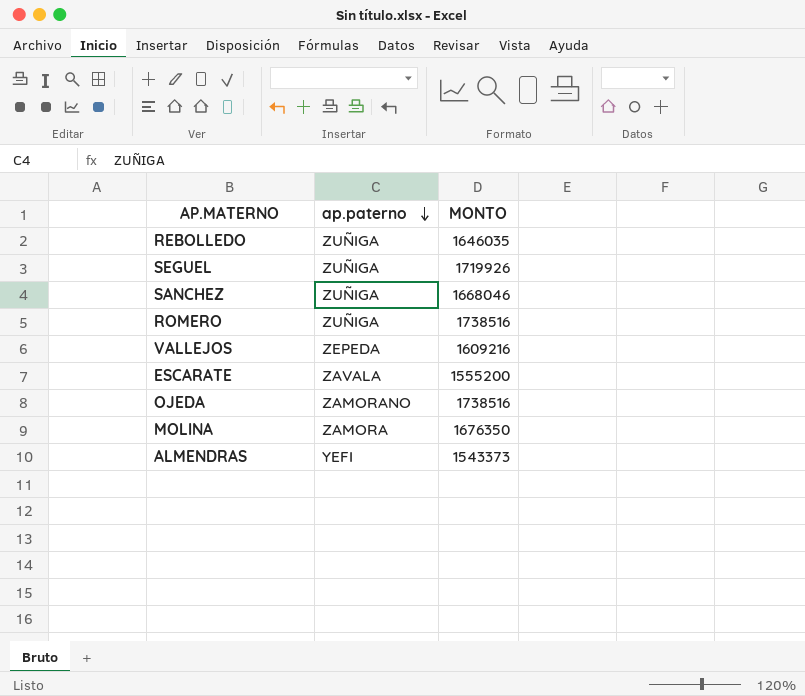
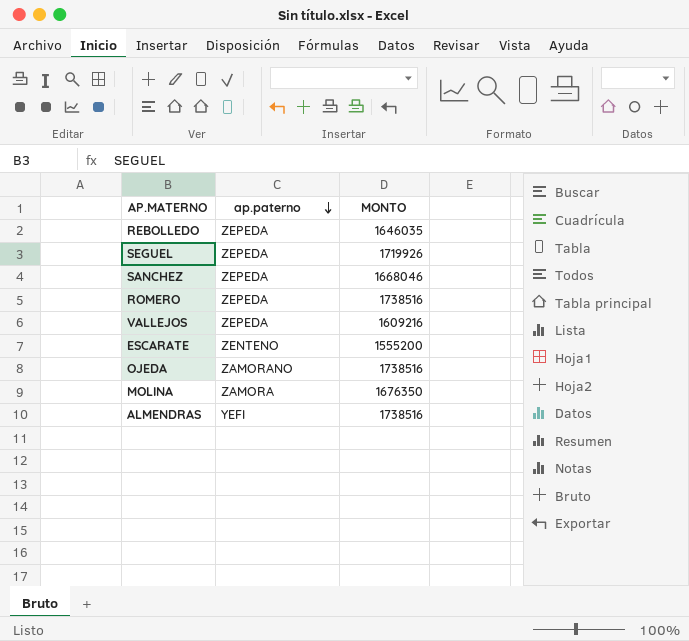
REBOLLEDO | ap.paterno: ZUÑIGA -> ZEPEDA
SEGUEL | ap.paterno: ZUÑIGA -> ZEPEDA
SANCHEZ | ap.paterno: ZUÑIGA -> ZEPEDA
ROMERO | ap.paterno: ZUÑIGA -> ZEPEDA
ESCARATE | ap.paterno: ZAVALA -> ZENTENO
ALMENDRAS | MONTO: 1543373 -> 1738516

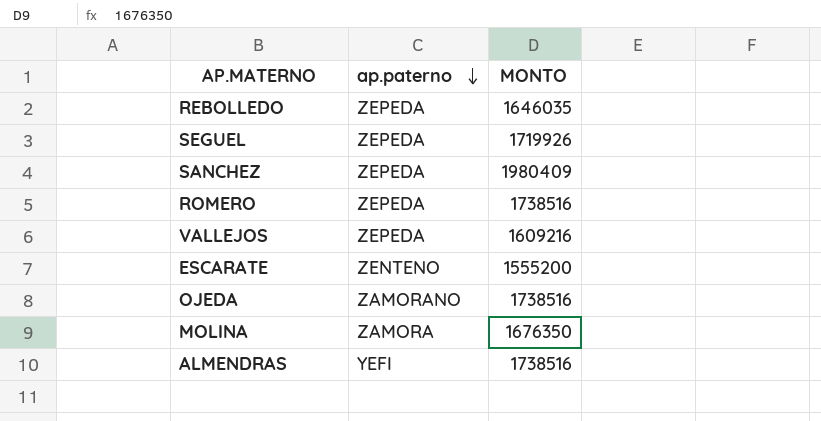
SANCHEZ | MONTO: 1668046 -> 1980409

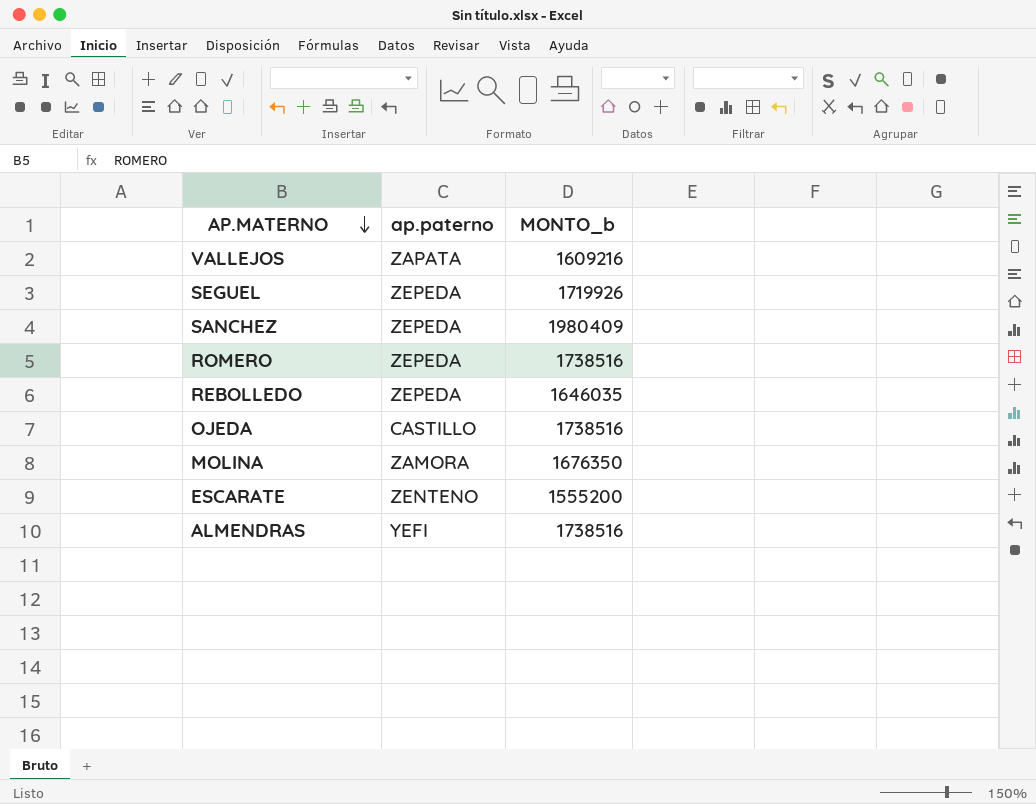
row order: ap.paterno descending -> AP.MATERNO descending
column name: MONTO -> MONTO_b
VALLEJOS | ap.paterno: ZEPEDA -> ZAPATA
OJEDA | ap.paterno: ZAMORANO -> CASTILLO

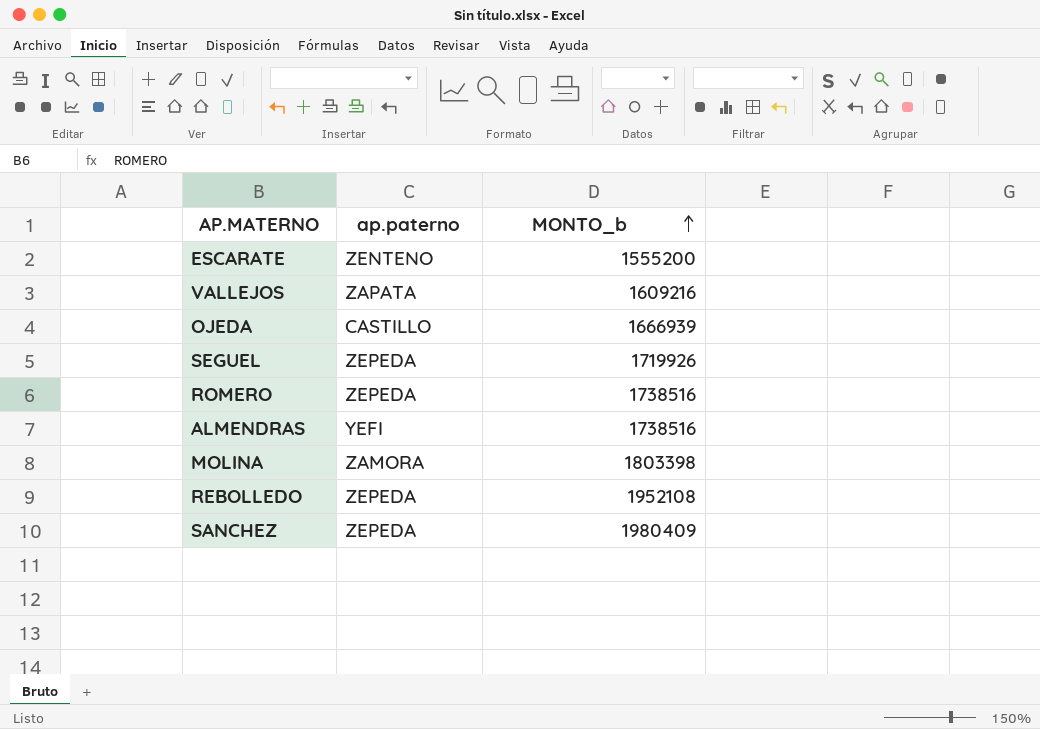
row order: AP.MATERNO descending -> MONTO_b ascending
OJEDA | MONTO_b: 1738516 -> 1666939
MOLINA | MONTO_b: 1676350 -> 1803398
REBOLLEDO | MONTO_b: 1646035 -> 1952108

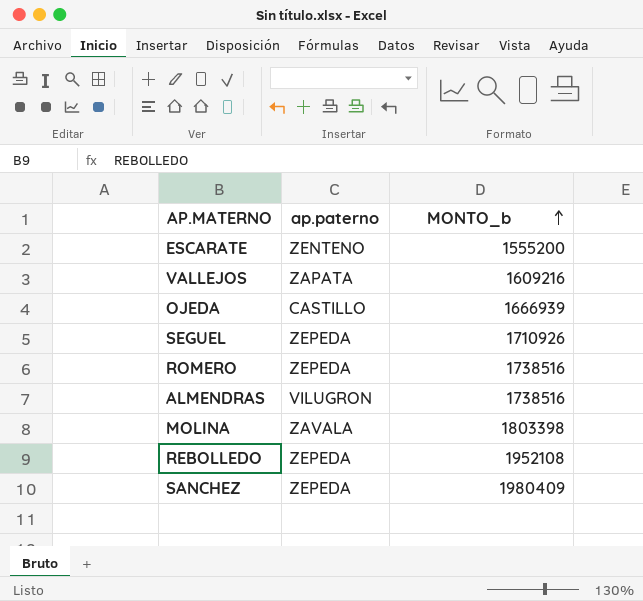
SEGUEL | MONTO_b: 1719926 -> 1710926
ALMENDRAS | ap.paterno: YEFI -> VILUGRON
MOLINA | ap.paterno: ZAMORA -> ZAVALA

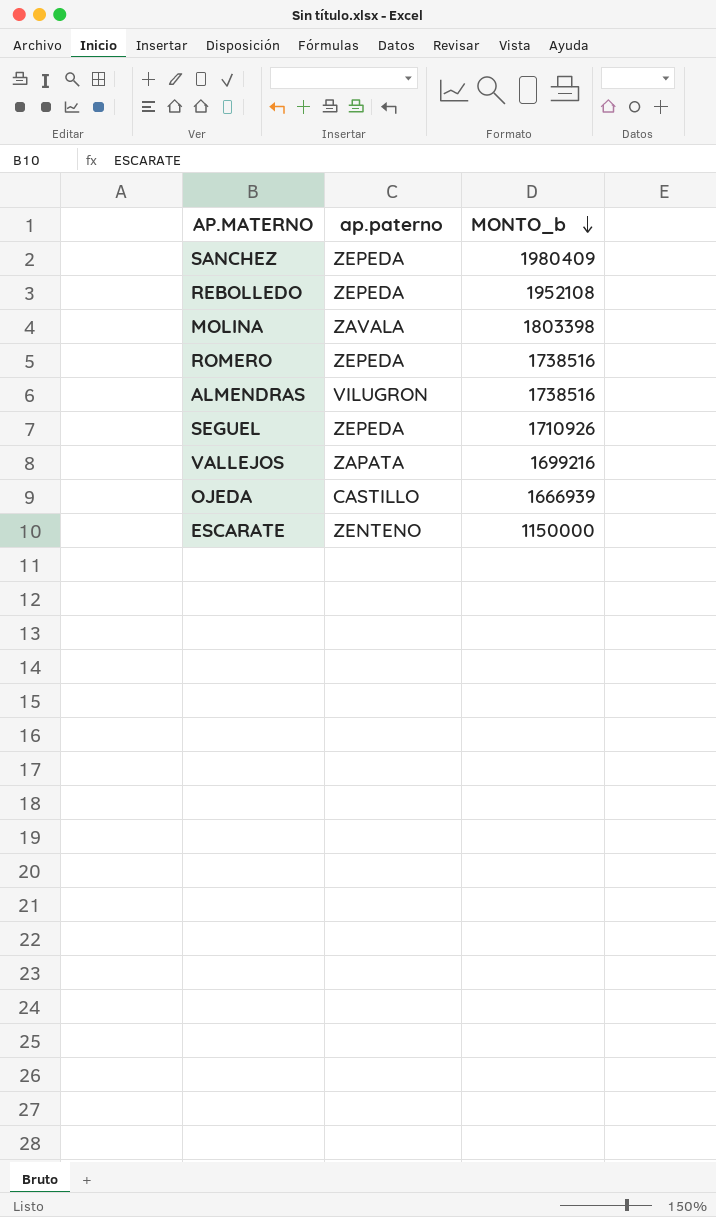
row order: MONTO_b ascending -> MONTO_b descending
VALLEJOS | MONTO_b: 1609216 -> 1699216
ESCARATE | MONTO_b: 1555200 -> 1150000

